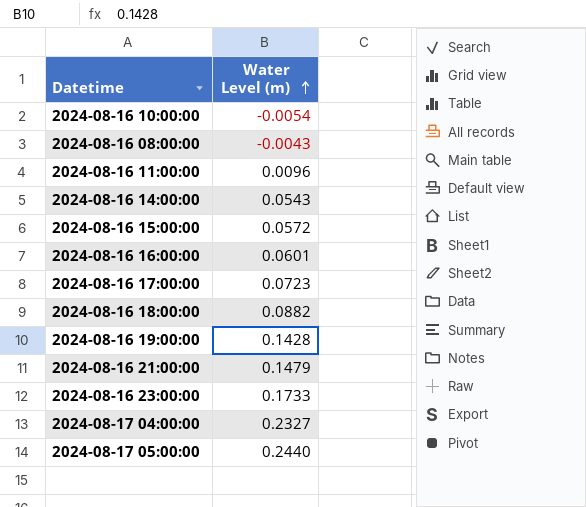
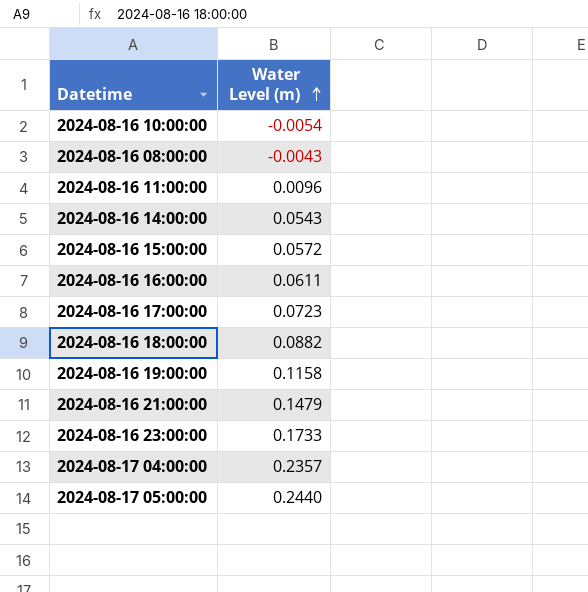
2024-08-16 16:00:00 | Water Level (m): 0.0601 -> 0.0611
2024-08-16 19:00:00 | Water Level (m): 0.1428 -> 0.1158
2024-08-17 04:00:00 | Water Level (m): 0.2327 -> 0.2357

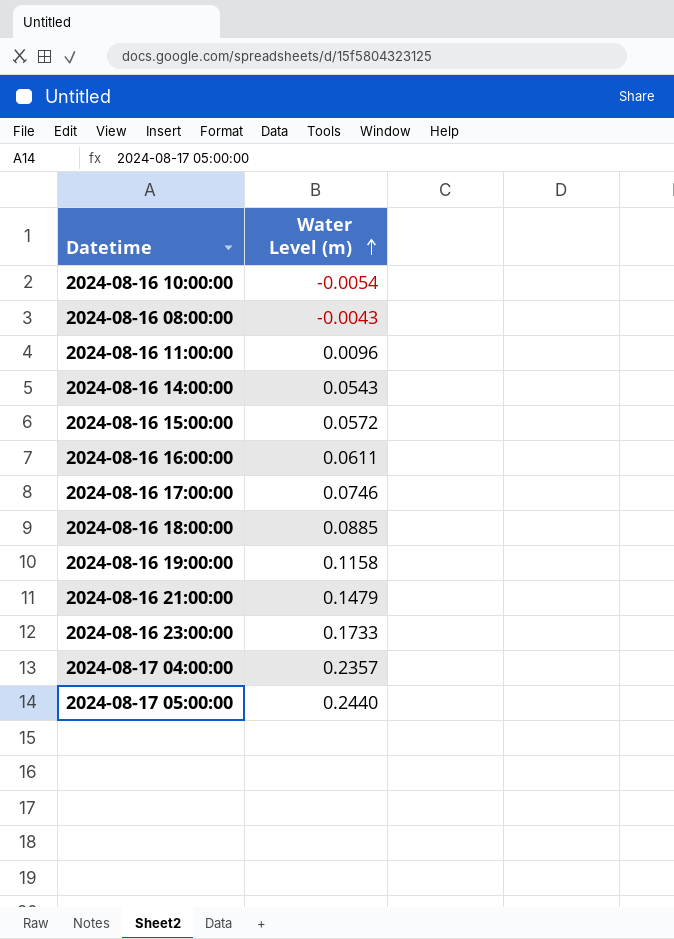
2024-08-16 17:00:00 | Water Level (m): 0.0723 -> 0.0746
2024-08-16 18:00:00 | Water Level (m): 0.0882 -> 0.0885

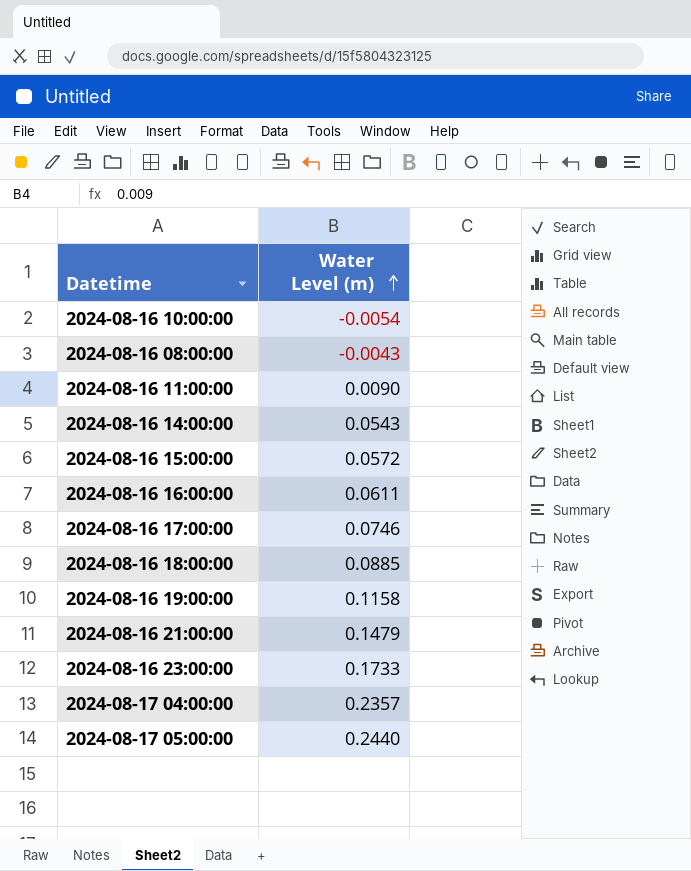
2024-08-16 11:00:00 | Water Level (m): 0.0096 -> 0.0090

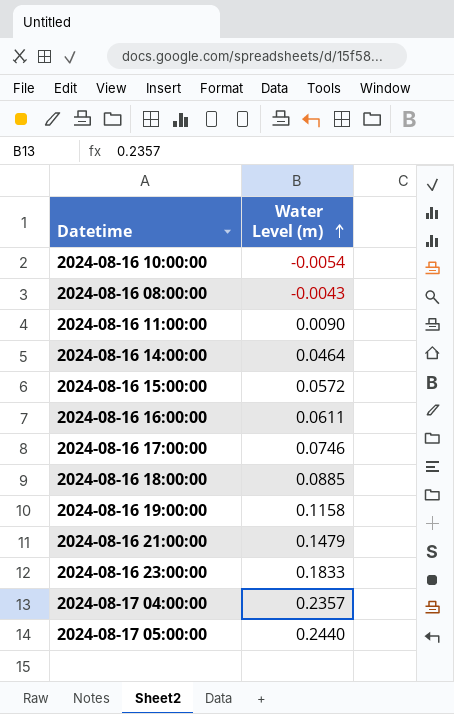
2024-08-16 14:00:00 | Water Level (m): 0.0543 -> 0.0464
2024-08-16 23:00:00 | Water Level (m): 0.1733 -> 0.1833

